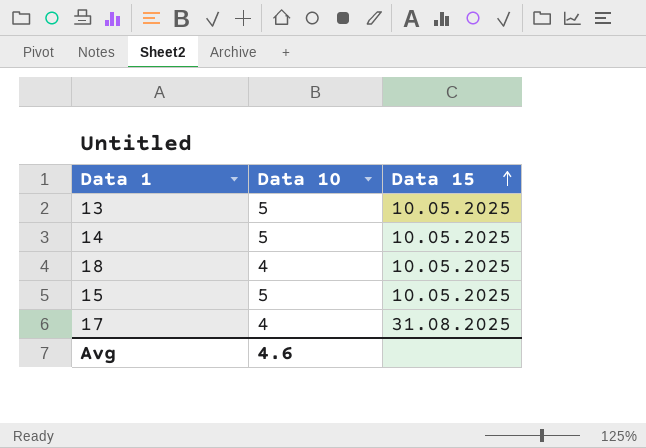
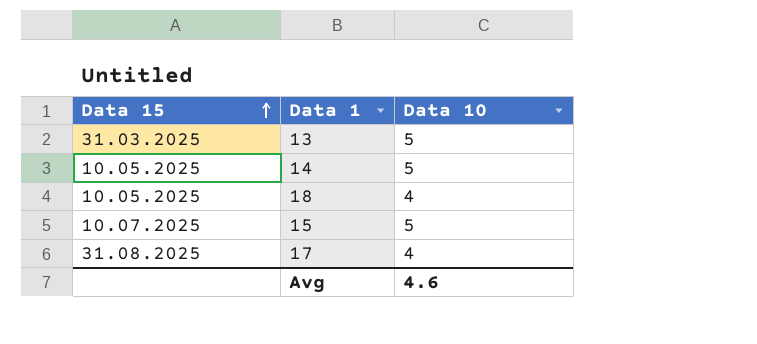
column Data 15 | position: 3 -> 1
13 | Data 15: 10.05.2025 -> 31.03.2025
15 | Data 15: 10.05.2025 -> 10.07.2025

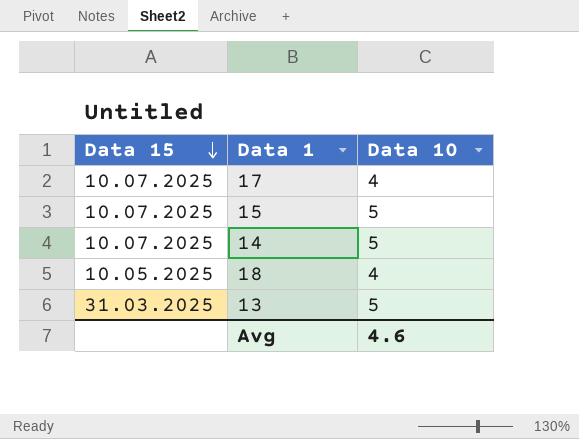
row order: Data 15 ascending -> Data 15 descending
17 | Data 15: 31.08.2025 -> 10.07.2025
14 | Data 15: 10.05.2025 -> 10.07.2025

